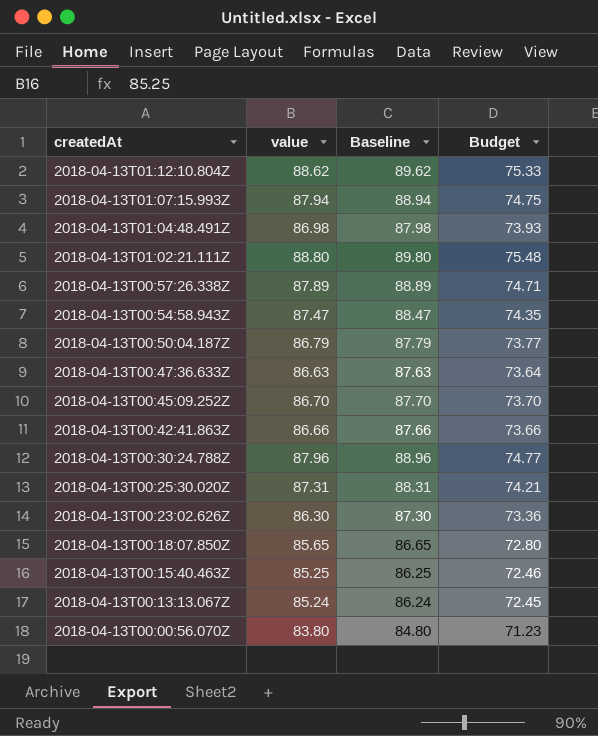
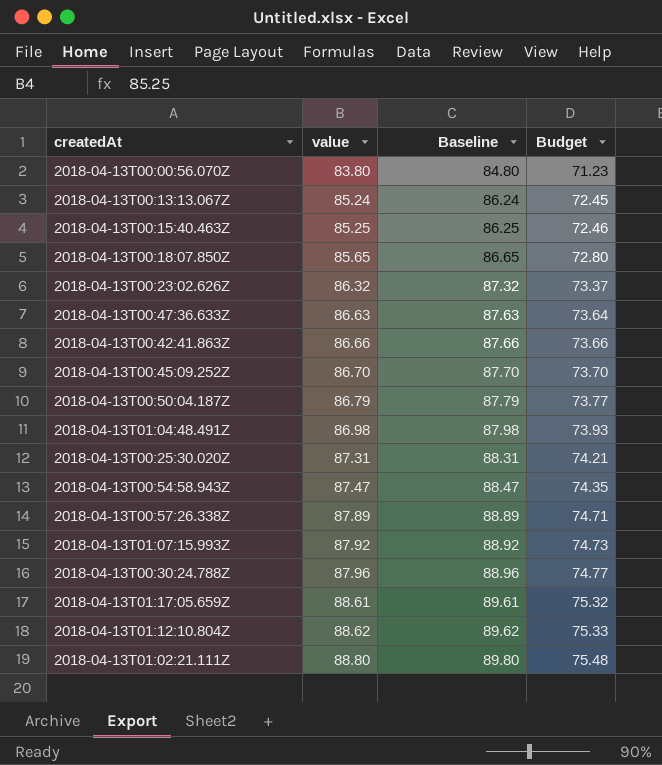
row order: createdAt descending -> value ascending
2018-04-13T00:23:02.626Z | value: 86.30 -> 86.32
2018-04-13T00:23:02.626Z | Baseline: 87.30 -> 87.32
2018-04-13T00:23:02.626Z | Budget: 73.36 -> 73.37
2018-04-13T01:07:15.993Z | value: 87.94 -> 87.92
2018-04-13T01:07:15.993Z | Baseline: 88.94 -> 88.92
2018-04-13T01:07:15.993Z | Budget: 74.75 -> 74.73
row 2018-04-13T01:17:05.659Z: none -> 88.61 | 89.61 | 75.32

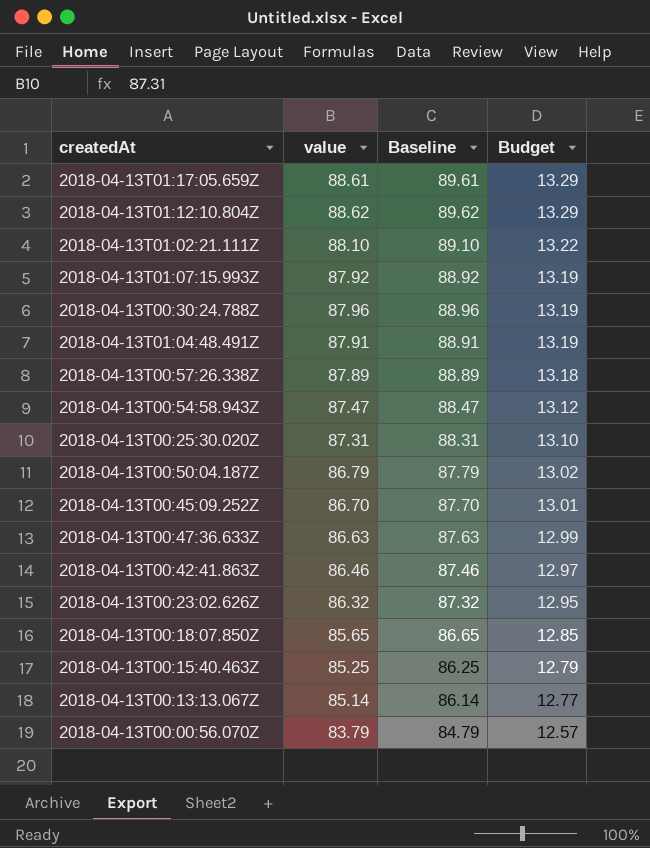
row order: value ascending -> Budget descending
column Budget | formula: [value] * 0.85 -> [value] * 0.15
2018-04-13T01:02:21.111Z | value: 88.80 -> 88.10
2018-04-13T01:02:21.111Z | Baseline: 89.80 -> 89.10
2018-04-13T01:04:48.491Z | value: 86.98 -> 87.91
2018-04-13T01:04:48.491Z | Baseline: 87.98 -> 88.91
2018-04-13T00:42:41.863Z | value: 86.66 -> 86.46
2018-04-13T00:42:41.863Z | Baseline: 87.66 -> 87.46
2018-04-13T00:13:13.067Z | value: 85.24 -> 85.14
2018-04-13T00:13:13.067Z | Baseline: 86.24 -> 86.14
2018-04-13T00:00:56.070Z | value: 83.80 -> 83.79
2018-04-13T00:00:56.070Z | Baseline: 84.80 -> 84.79

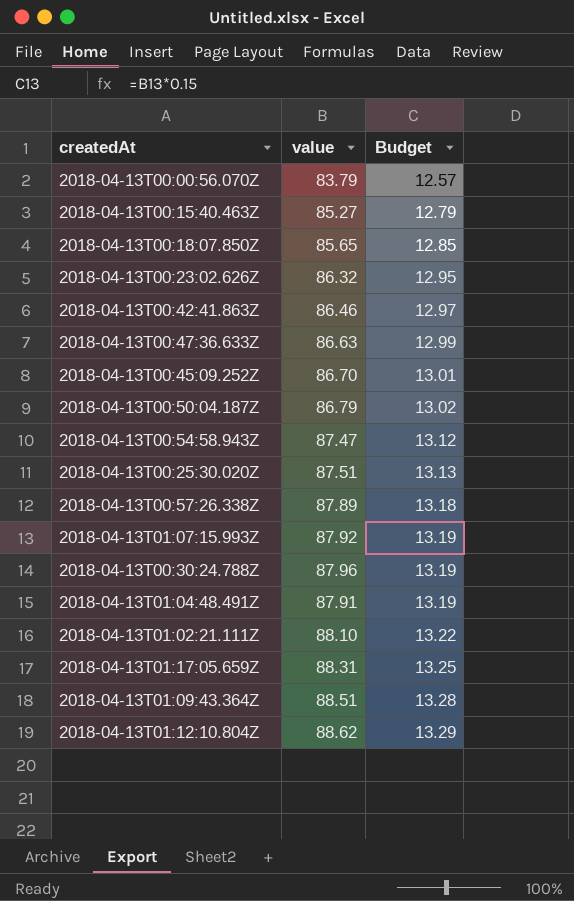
row order: Budget descending -> Budget ascending
column Baseline | formula: [value] + 1 -> none
row 2018-04-13T00:13:13.067Z: 85.14 | 86.14 | 12.77 -> none
2018-04-13T00:15:40.463Z | value: 85.25 -> 85.27
2018-04-13T00:25:30.020Z | value: 87.31 -> 87.51
2018-04-13T00:25:30.020Z | Budget: 13.10 -> 13.13
2018-04-13T01:17:05.659Z | value: 88.61 -> 88.31
2018-04-13T01:17:05.659Z | Budget: 13.29 -> 13.25
row 2018-04-13T01:09:43.364Z: none -> 88.51 | 13.28

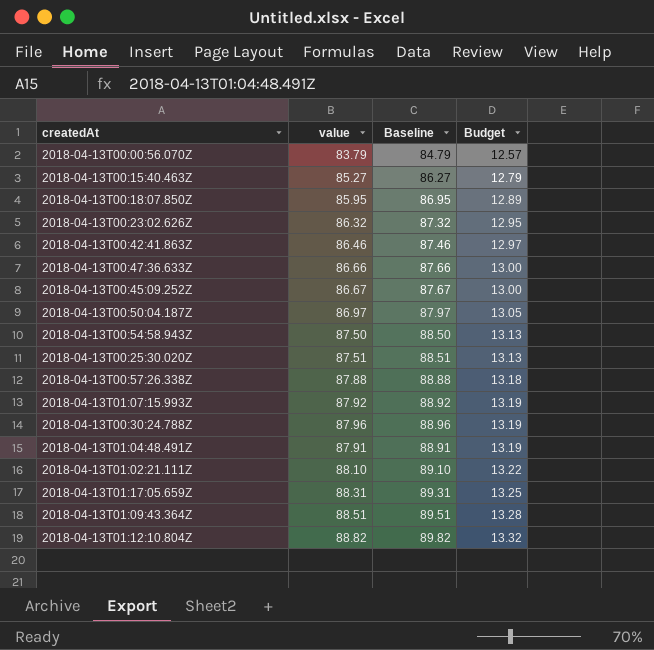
column Baseline | formula: none -> [value] + 1
2018-04-13T00:18:07.850Z | value: 85.65 -> 85.95
2018-04-13T00:18:07.850Z | Budget: 12.85 -> 12.89
2018-04-13T00:47:36.633Z | value: 86.63 -> 86.66
2018-04-13T00:47:36.633Z | Budget: 12.99 -> 13.00
2018-04-13T00:45:09.252Z | value: 86.70 -> 86.67
2018-04-13T00:45:09.252Z | Budget: 13.01 -> 13.00
2018-04-13T00:50:04.187Z | value: 86.79 -> 86.97
2018-04-13T00:50:04.187Z | Budget: 13.02 -> 13.05
2018-04-13T00:54:58.943Z | value: 87.47 -> 87.50
2018-04-13T00:54:58.943Z | Budget: 13.12 -> 13.13
2018-04-13T00:57:26.338Z | value: 87.89 -> 87.88
2018-04-13T01:12:10.804Z | value: 88.62 -> 88.82
2018-04-13T01:12:10.804Z | Budget: 13.29 -> 13.32

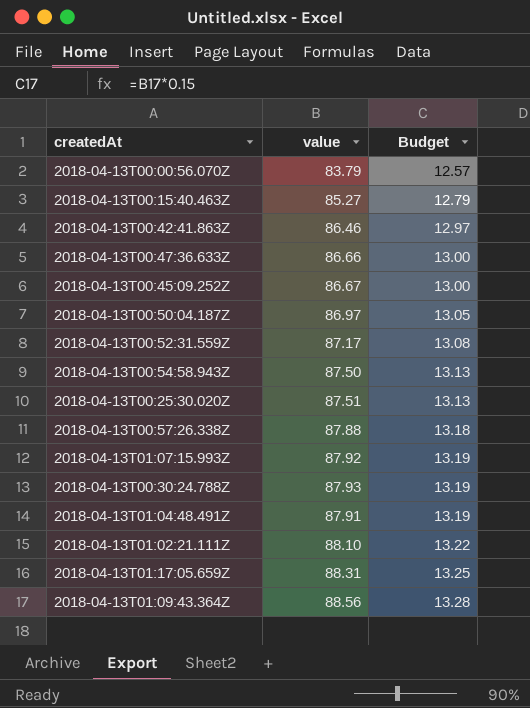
column Baseline | formula: [value] + 1 -> none
row 2018-04-13T00:18:07.850Z: 85.95 | 86.95 | 12.89 -> none
row 2018-04-13T00:23:02.626Z: 86.32 | 87.32 | 12.95 -> none
row 2018-04-13T01:12:10.804Z: 88.82 | 89.82 | 13.32 -> none
row 2018-04-13T00:52:31.559Z: none -> 87.17 | 13.08
2018-04-13T00:30:24.788Z | value: 87.96 -> 87.93
2018-04-13T01:09:43.364Z | value: 88.51 -> 88.56

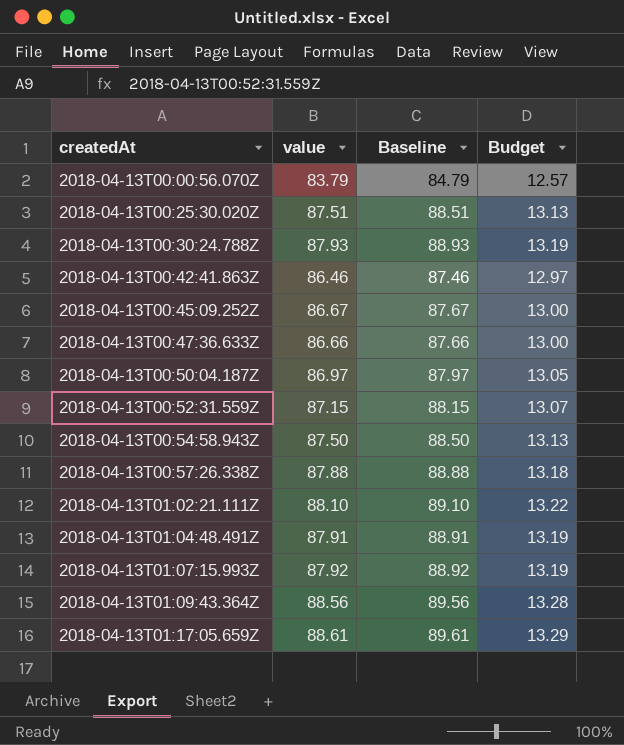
row order: Budget ascending -> createdAt ascending
column Baseline | formula: none -> [value] + 1
row 2018-04-13T00:15:40.463Z: 85.27 | 12.79 -> none
2018-04-13T00:52:31.559Z | value: 87.17 -> 87.15
2018-04-13T00:52:31.559Z | Budget: 13.08 -> 13.07
2018-04-13T01:17:05.659Z | value: 88.31 -> 88.61
2018-04-13T01:17:05.659Z | Budget: 13.25 -> 13.29

